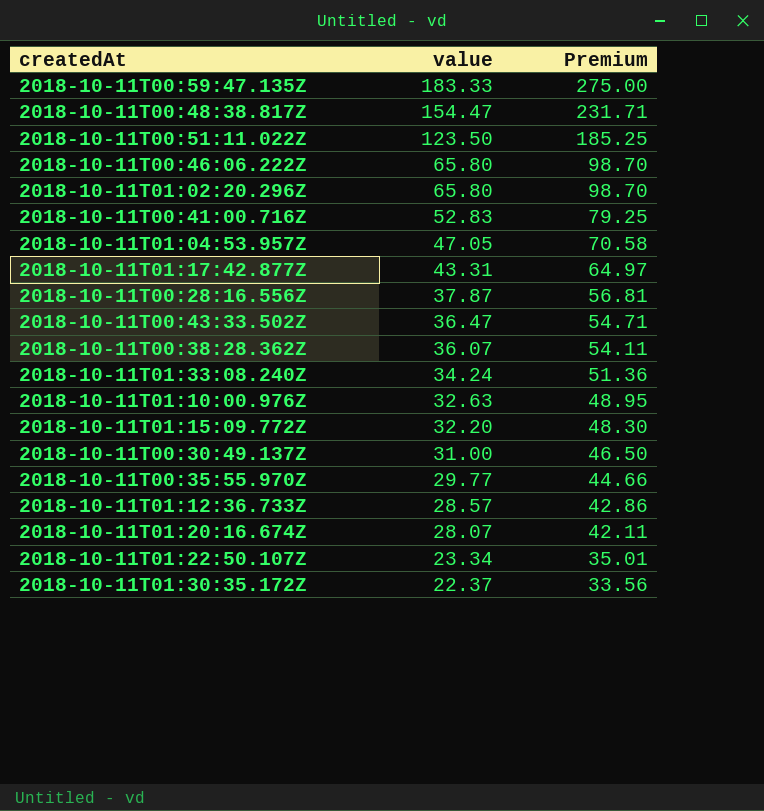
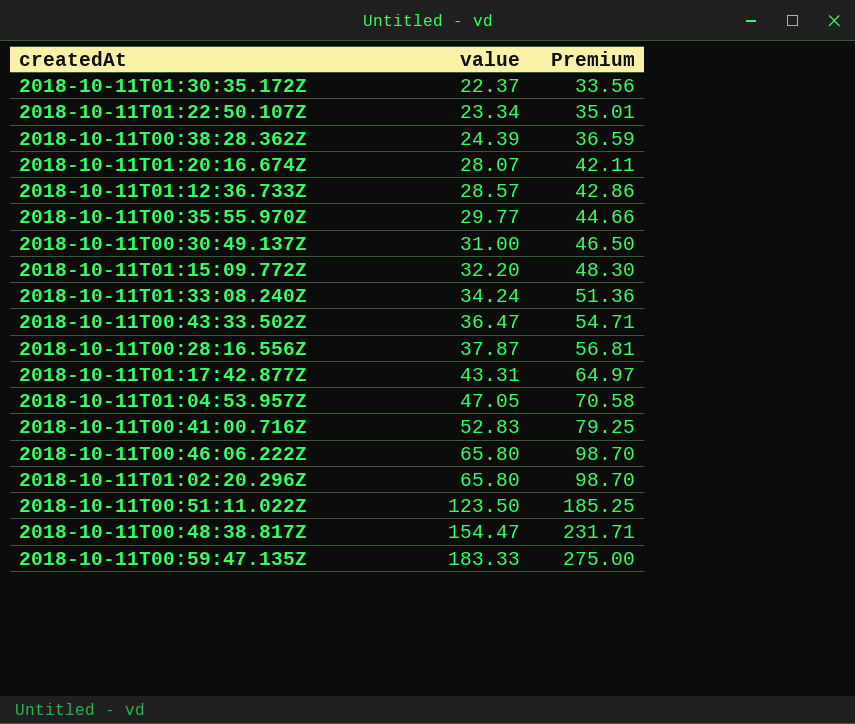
row order: value descending -> value ascending
row 2018-10-11T01:10:00.976Z: 32.63 | 48.95 -> none
2018-10-11T00:38:28.362Z | value: 36.07 -> 24.39
2018-10-11T00:38:28.362Z | Premium: 54.11 -> 36.59

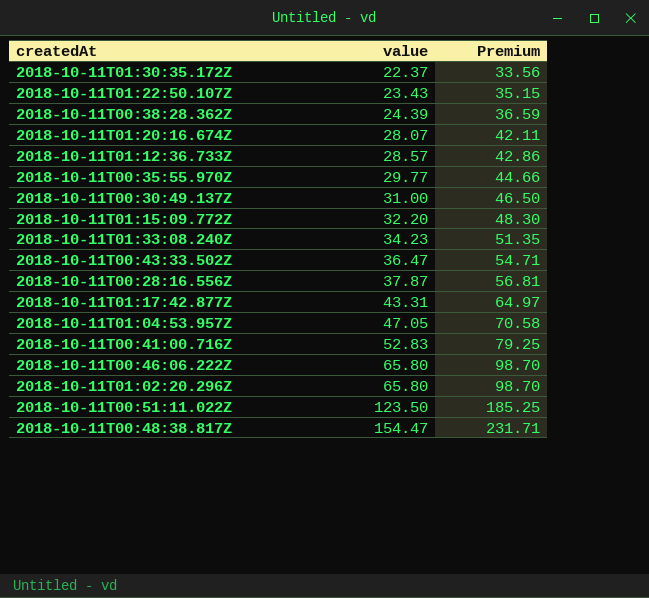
row 2018-10-11T00:59:47.135Z: 183.33 | 275.00 -> none
2018-10-11T01:22:50.107Z | value: 23.34 -> 23.43
2018-10-11T01:22:50.107Z | Premium: 35.01 -> 35.15
2018-10-11T01:33:08.240Z | value: 34.24 -> 34.23
2018-10-11T01:33:08.240Z | Premium: 51.36 -> 51.35

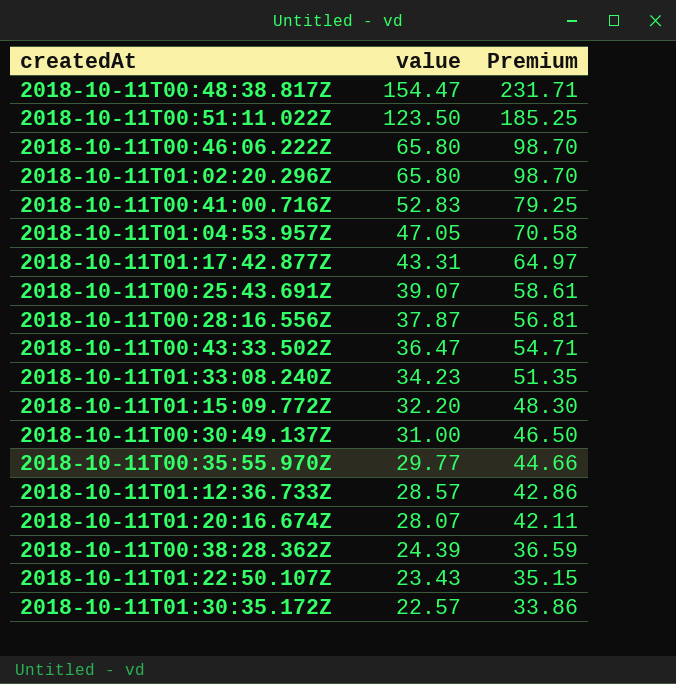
row order: value ascending -> value descending
row 2018-10-11T00:25:43.691Z: none -> 39.07 | 58.61
2018-10-11T01:30:35.172Z | value: 22.37 -> 22.57
2018-10-11T01:30:35.172Z | Premium: 33.56 -> 33.86

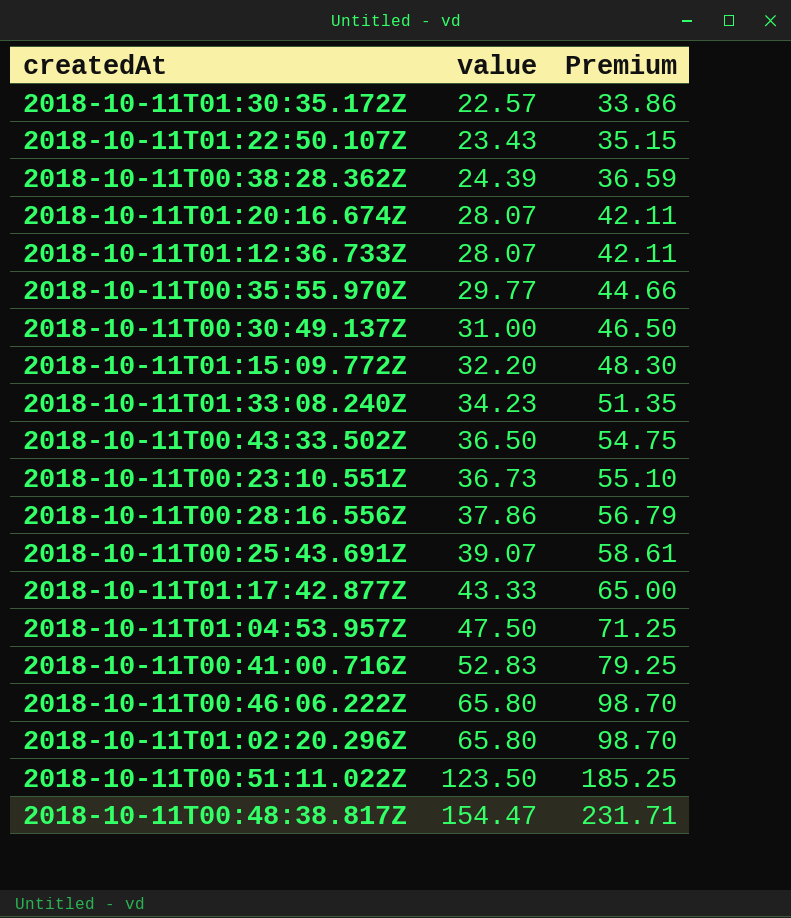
row order: value descending -> value ascending
2018-10-11T01:12:36.733Z | value: 28.57 -> 28.07
2018-10-11T01:12:36.733Z | Premium: 42.86 -> 42.11
2018-10-11T00:43:33.502Z | value: 36.47 -> 36.50
2018-10-11T00:43:33.502Z | Premium: 54.71 -> 54.75
row 2018-10-11T00:23:10.551Z: none -> 36.73 | 55.10
2018-10-11T00:28:16.556Z | value: 37.87 -> 37.86
2018-10-11T00:28:16.556Z | Premium: 56.81 -> 56.79
2018-10-11T01:17:42.877Z | value: 43.31 -> 43.33
2018-10-11T01:17:42.877Z | Premium: 64.97 -> 65.00
2018-10-11T01:04:53.957Z | value: 47.05 -> 47.50
2018-10-11T01:04:53.957Z | Premium: 70.58 -> 71.25

